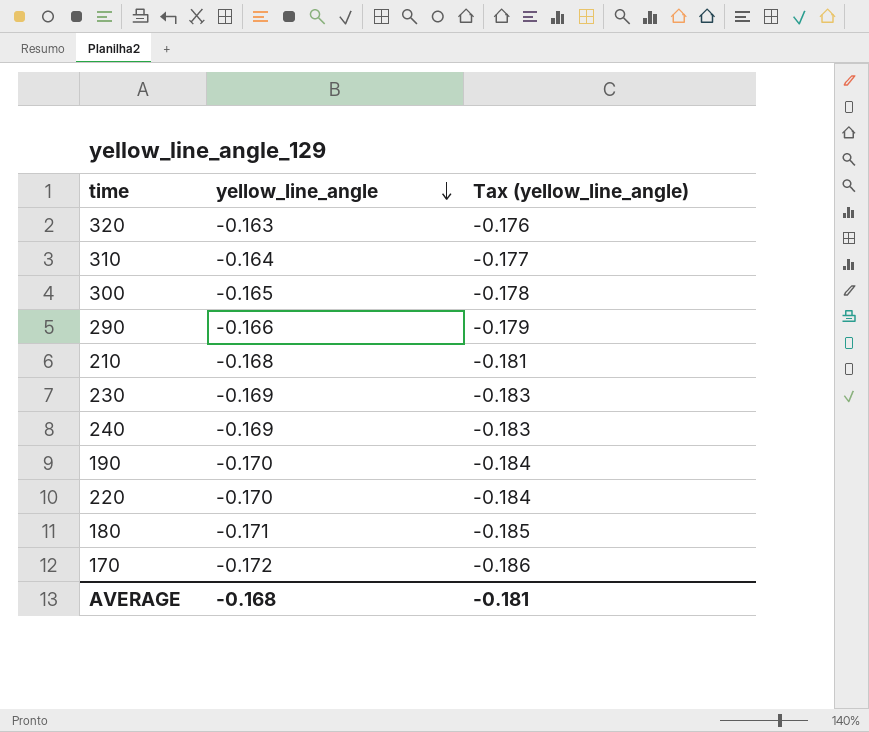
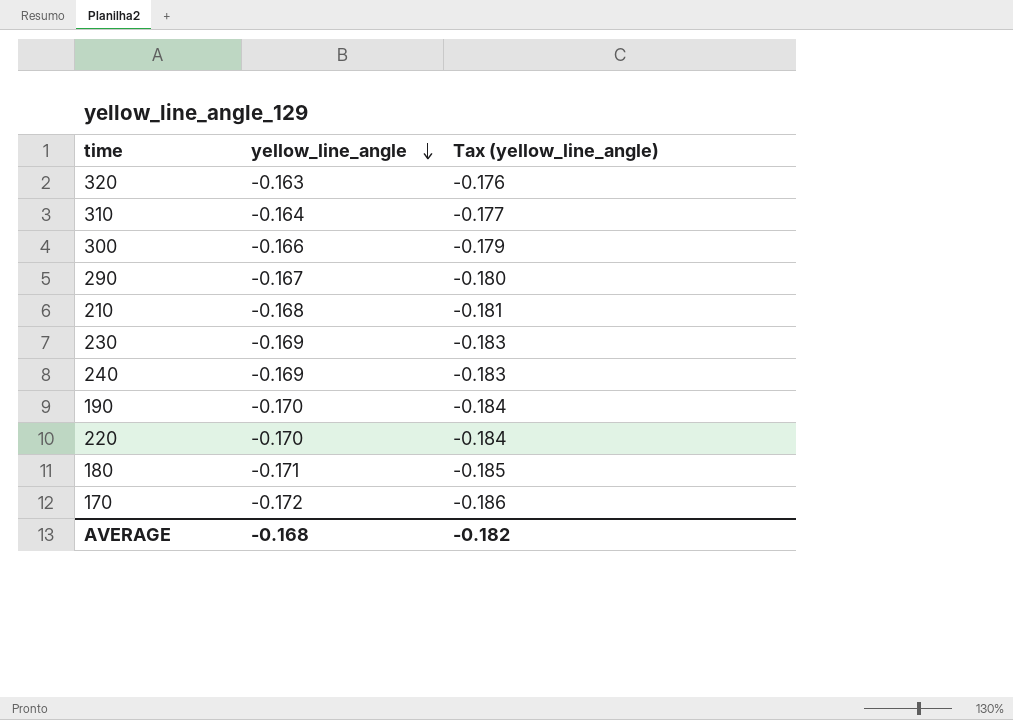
300 | yellow_line_angle: -0.165 -> -0.166
300 | Tax (yellow_line_angle): -0.178 -> -0.179
290 | yellow_line_angle: -0.166 -> -0.167
290 | Tax (yellow_line_angle): -0.179 -> -0.180
AVERAGE | Tax (yellow_line_angle): -0.181 -> -0.182

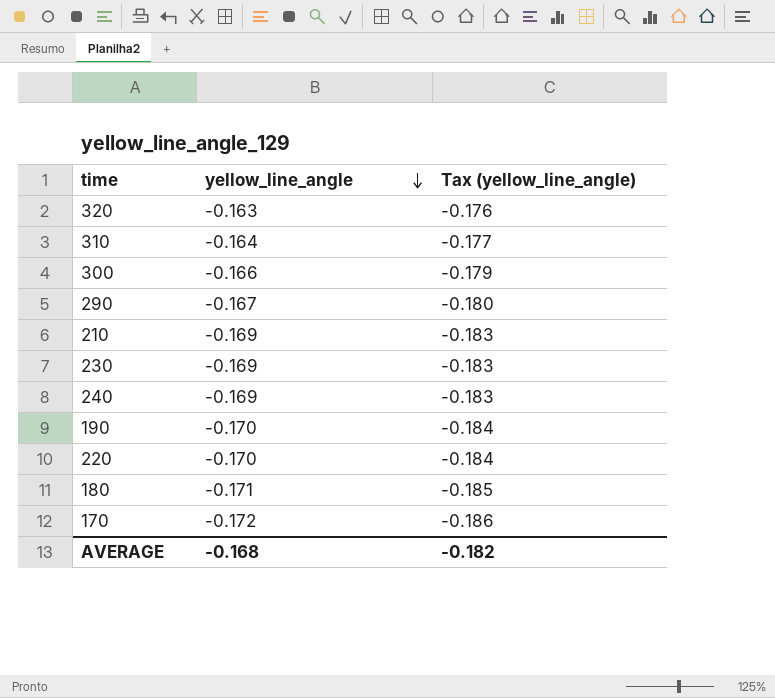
210 | yellow_line_angle: -0.168 -> -0.169
210 | Tax (yellow_line_angle): -0.181 -> -0.183

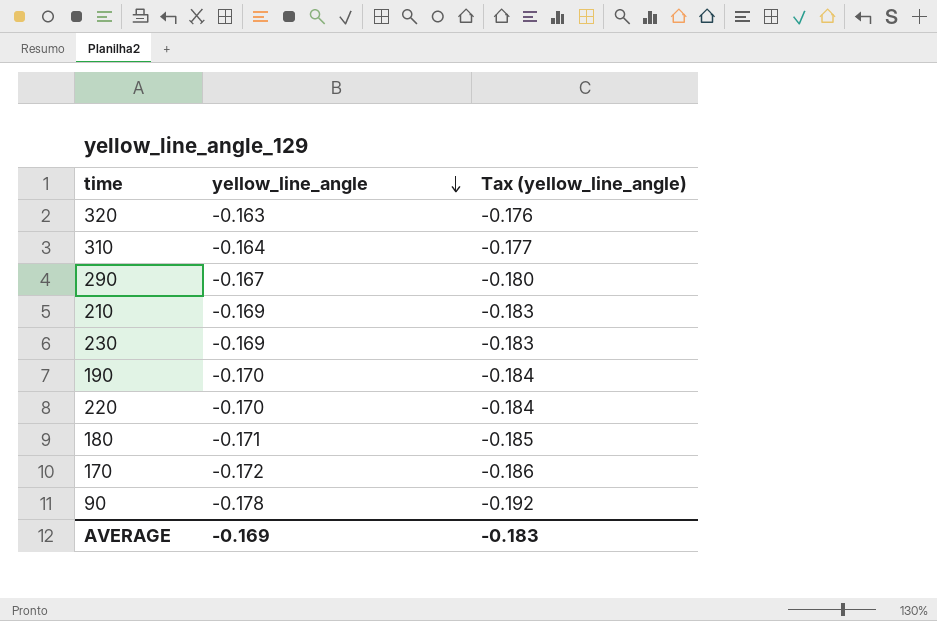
row 300: -0.166 | -0.179 -> none
row 240: -0.169 | -0.183 -> none
row 90: none -> -0.178 | -0.192
AVERAGE | yellow_line_angle: -0.168 -> -0.169
AVERAGE | Tax (yellow_line_angle): -0.182 -> -0.183

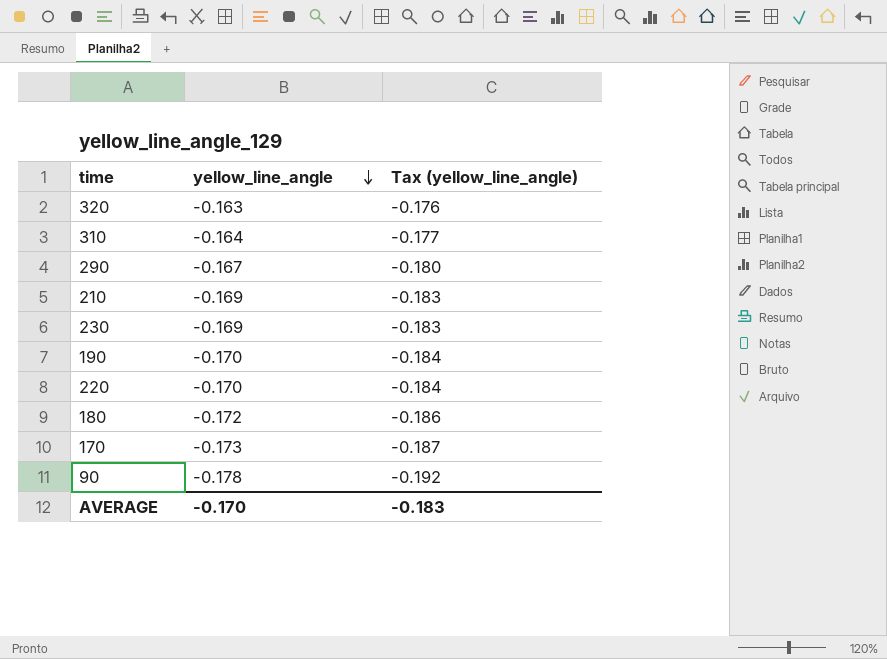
180 | yellow_line_angle: -0.171 -> -0.172
180 | Tax (yellow_line_angle): -0.185 -> -0.186
170 | yellow_line_angle: -0.172 -> -0.173
170 | Tax (yellow_line_angle): -0.186 -> -0.187
AVERAGE | yellow_line_angle: -0.169 -> -0.170

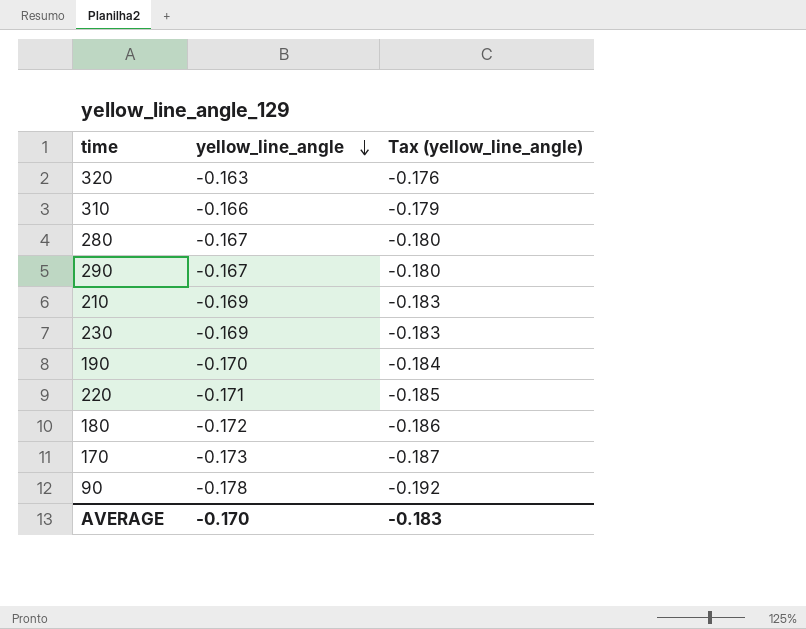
310 | yellow_line_angle: -0.164 -> -0.166
310 | Tax (yellow_line_angle): -0.177 -> -0.179
row 280: none -> -0.167 | -0.180
220 | yellow_line_angle: -0.170 -> -0.171
220 | Tax (yellow_line_angle): -0.184 -> -0.185

